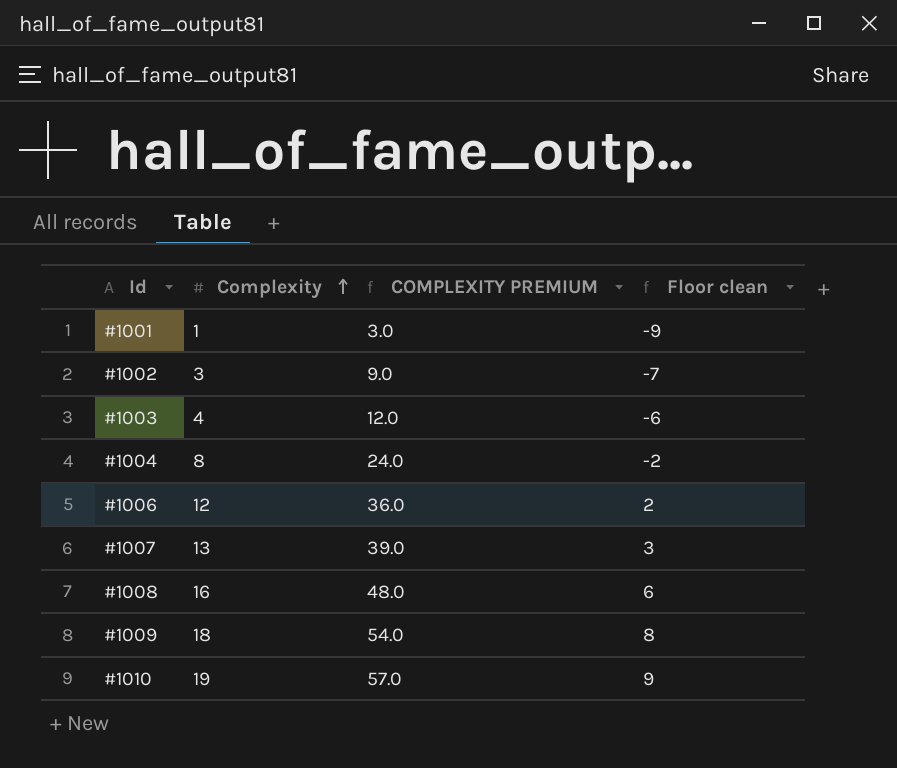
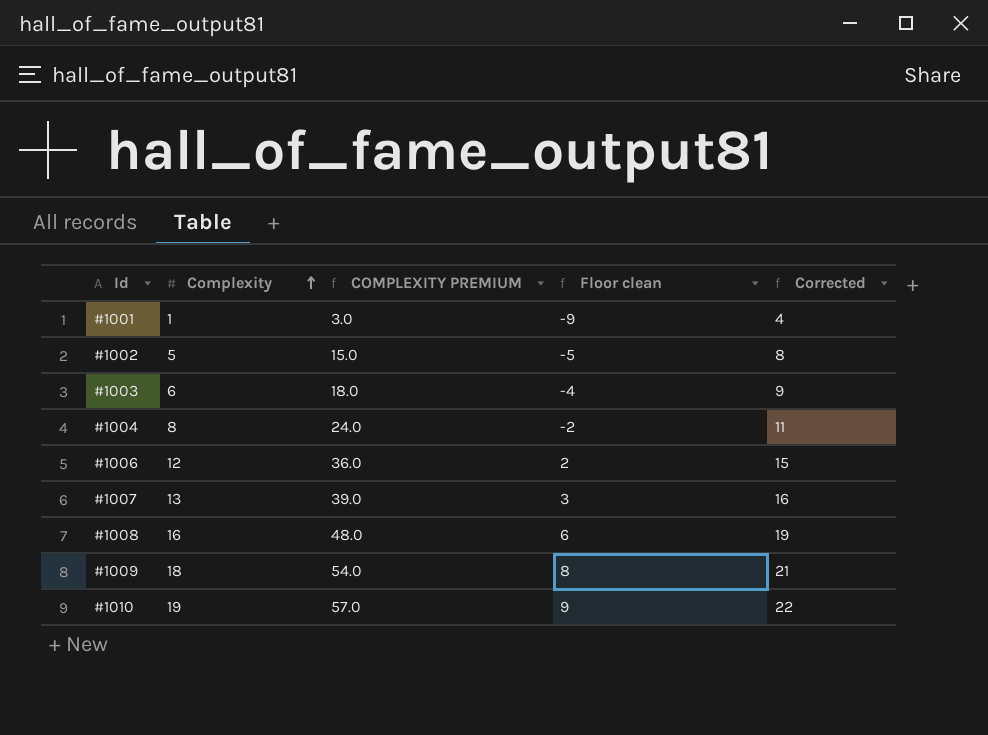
column Corrected | formula: none -> [Complexity] + 3
#1002 | Complexity: 3 -> 5
#1002 | COMPLEXITY PREMIUM: 9.0 -> 15.0
#1002 | Floor clean: -7 -> -5
#1003 | Complexity: 4 -> 6
#1003 | COMPLEXITY PREMIUM: 12.0 -> 18.0
#1003 | Floor clean: -6 -> -4

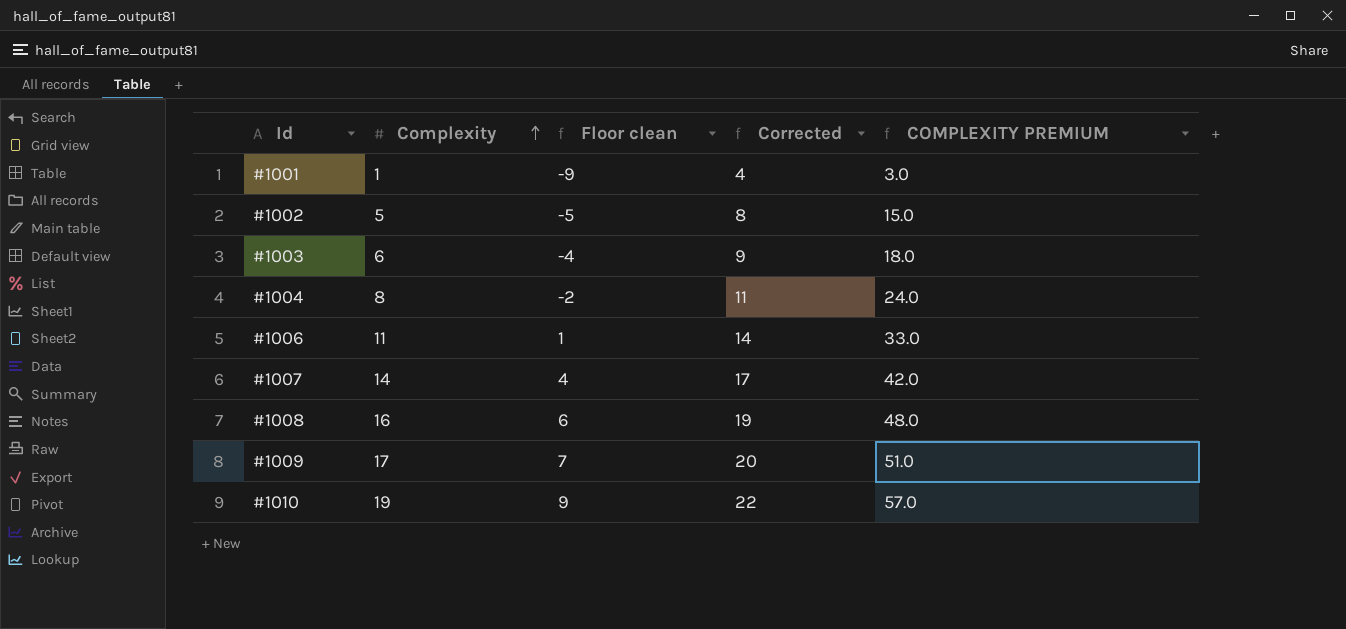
column COMPLEXITY PREMIUM | position: 3 -> 5
#1006 | Complexity: 12 -> 11
#1006 | Floor clean: 2 -> 1
#1006 | Corrected: 15 -> 14
#1006 | COMPLEXITY PREMIUM: 36.0 -> 33.0
#1007 | Complexity: 13 -> 14
#1007 | Floor clean: 3 -> 4
#1007 | Corrected: 16 -> 17
#1007 | COMPLEXITY PREMIUM: 39.0 -> 42.0
#1009 | Complexity: 18 -> 17
#1009 | Floor clean: 8 -> 7
#1009 | Corrected: 21 -> 20
#1009 | COMPLEXITY PREMIUM: 54.0 -> 51.0

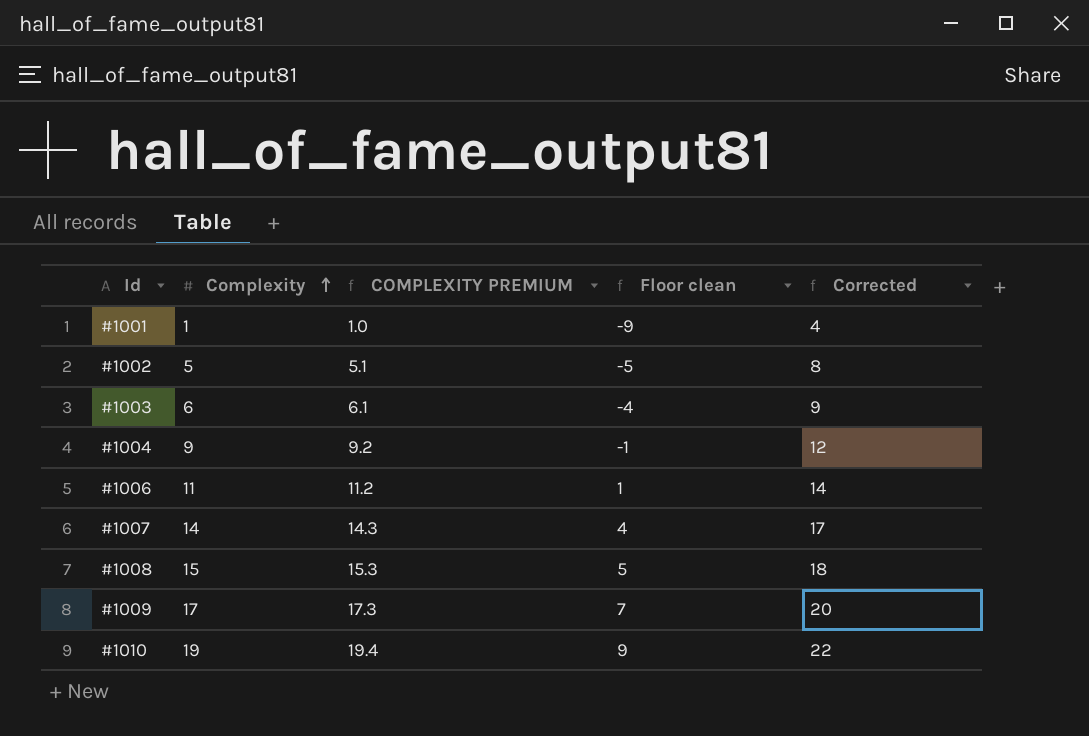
column COMPLEXITY PREMIUM | formula: [Complexity] * 3 -> [Complexity] * 1.02
column COMPLEXITY PREMIUM | position: 5 -> 3
#1004 | Complexity: 8 -> 9
#1004 | Floor clean: -2 -> -1
#1004 | Corrected: 11 -> 12
#1008 | Complexity: 16 -> 15
#1008 | Floor clean: 6 -> 5
#1008 | Corrected: 19 -> 18

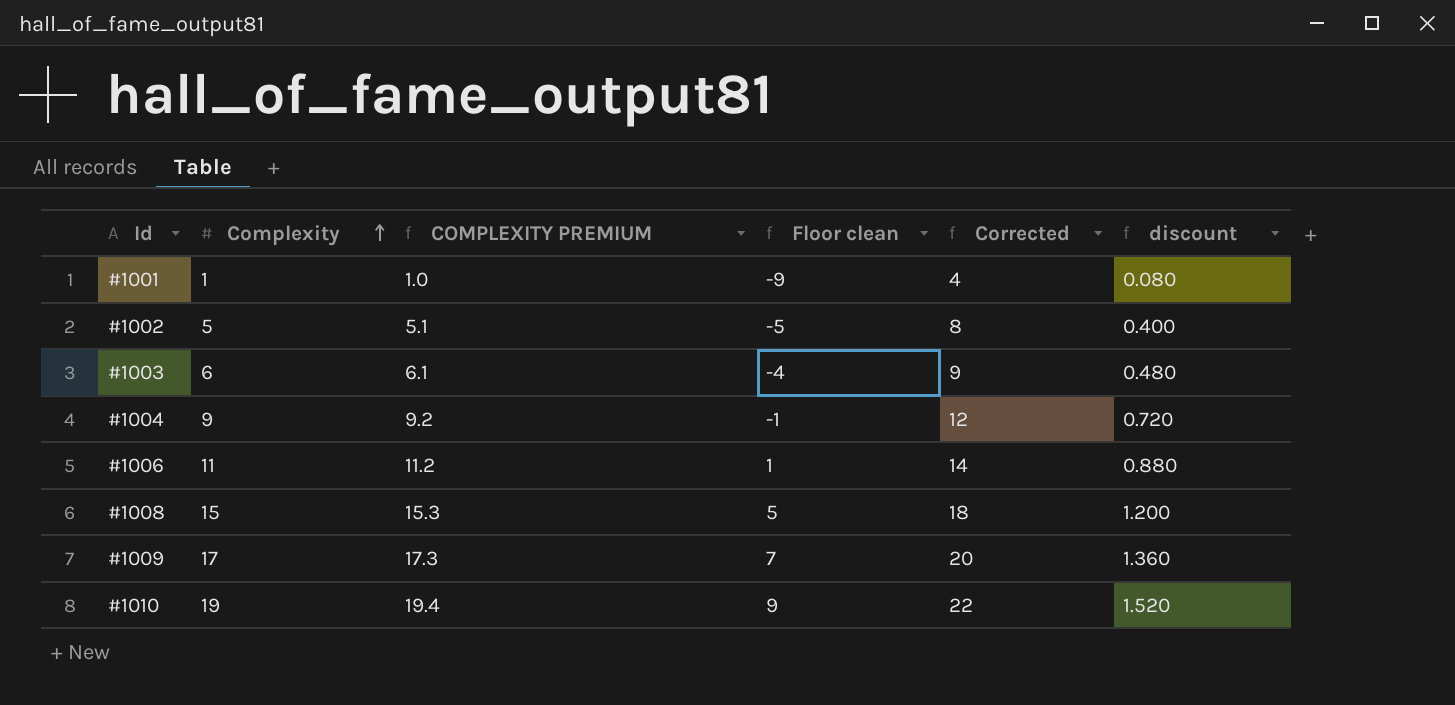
column discount | formula: none -> [Complexity] * 0.08
row #1007: 14 | 14.3 | 4 | 17 -> none

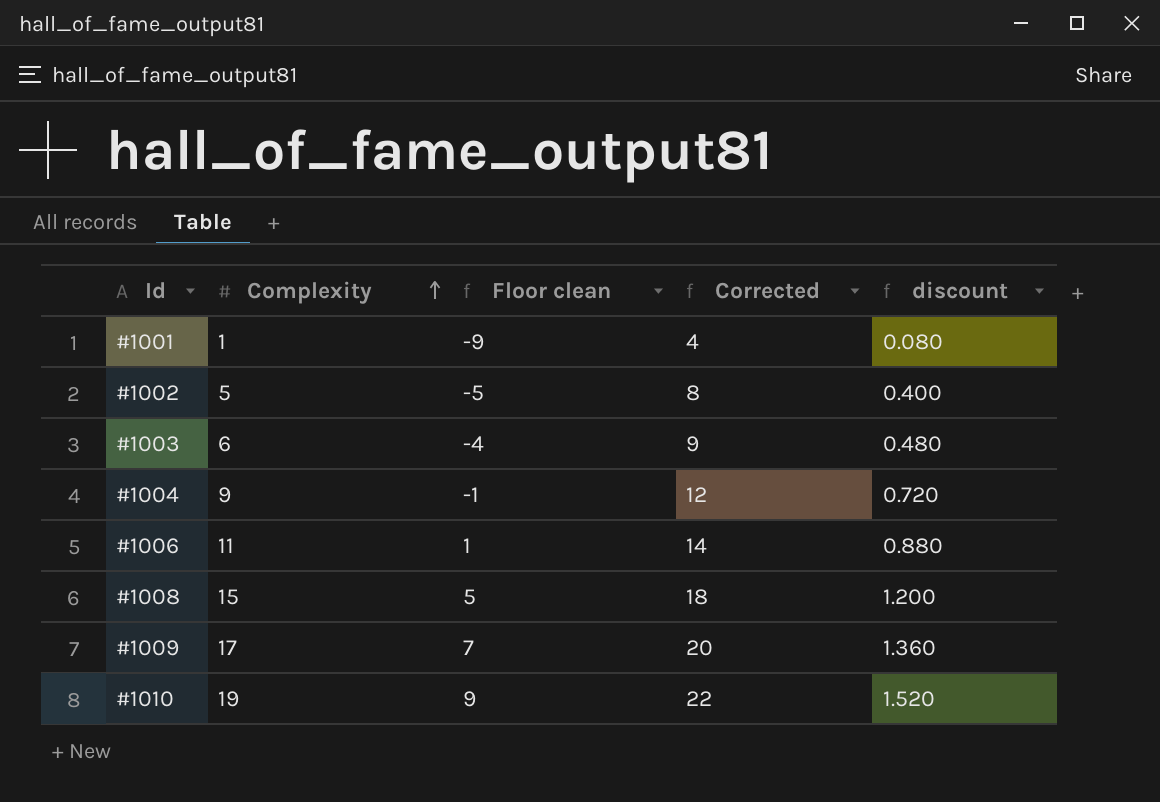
column COMPLEXITY PREMIUM | formula: [Complexity] * 1.02 -> none

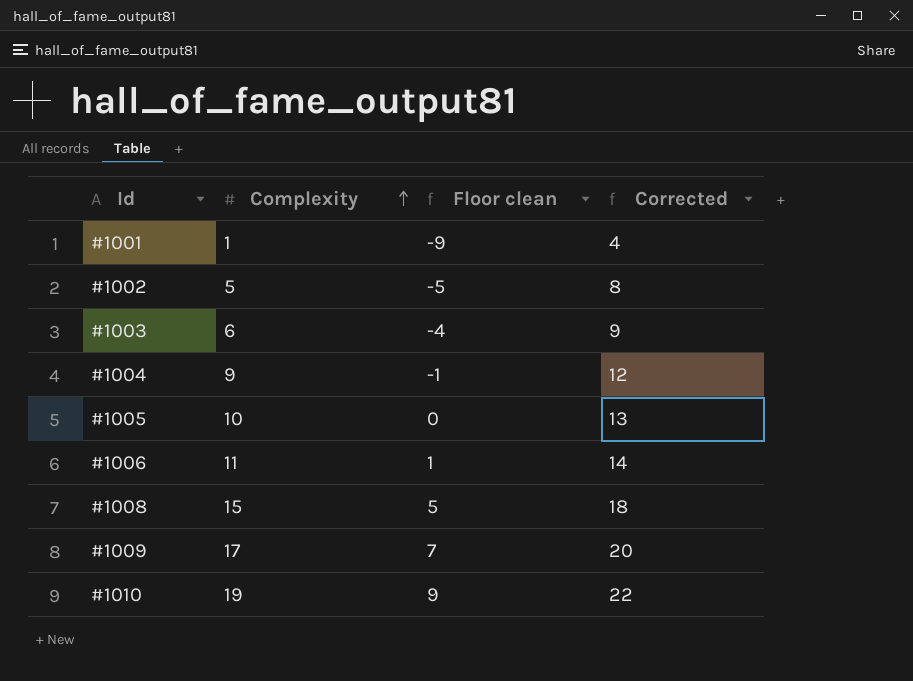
column discount | formula: [Complexity] * 0.08 -> none
row #1005: none -> 10 | 0 | 13

